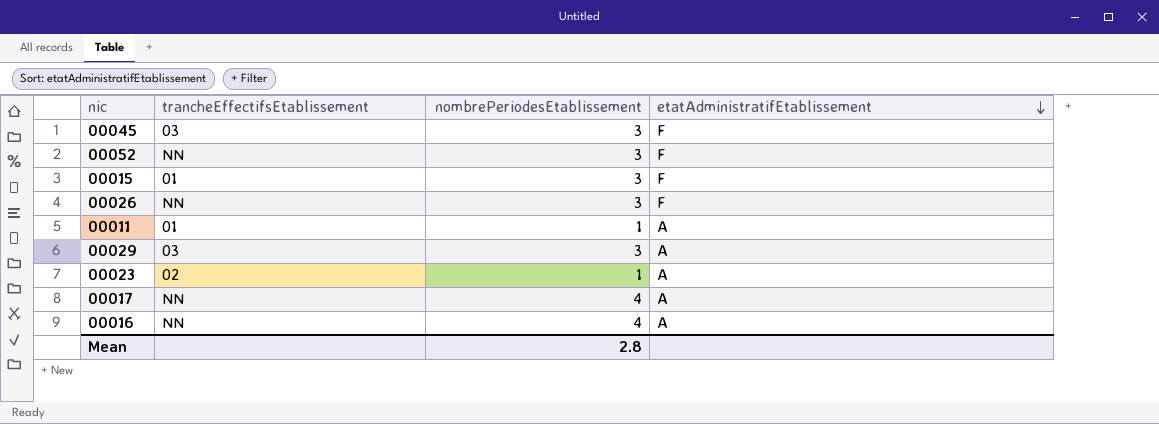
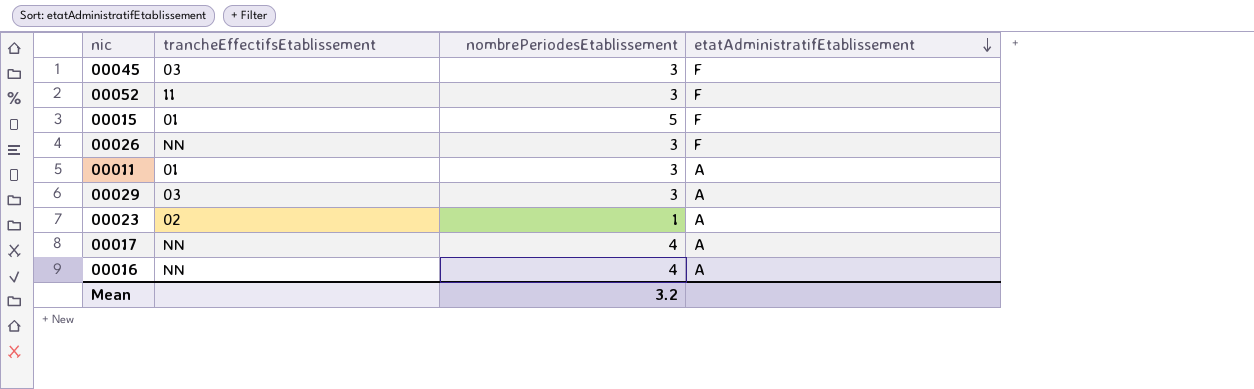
00052 | trancheEffectifsEtablissement: NN -> 11
00015 | nombrePeriodesEtablissement: 3 -> 5
00011 | nombrePeriodesEtablissement: 1 -> 3
Mean | nombrePeriodesEtablissement: 2.8 -> 3.2

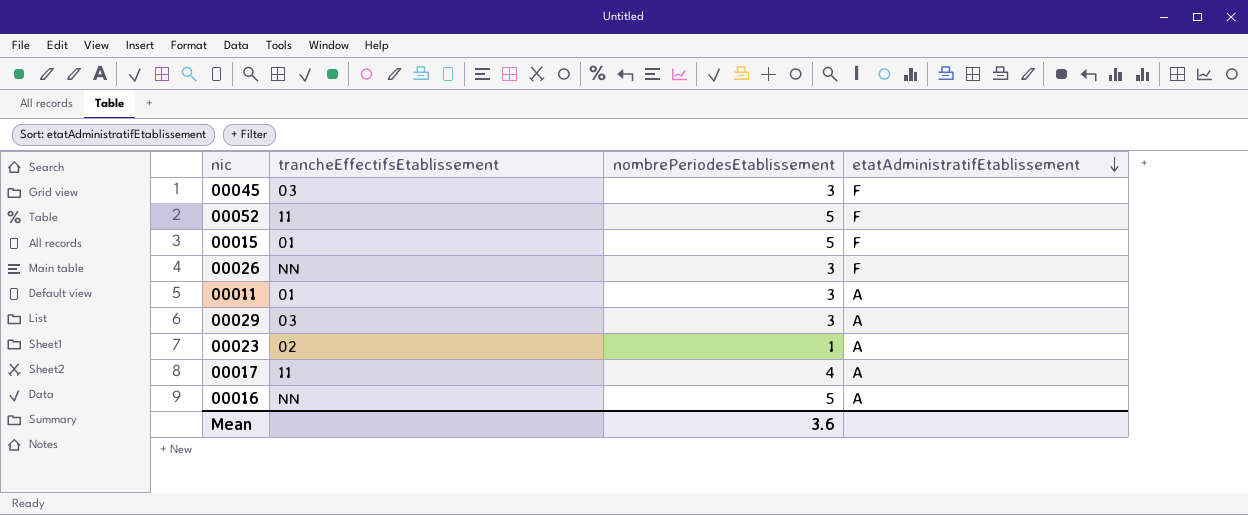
00052 | nombrePeriodesEtablissement: 3 -> 5
00017 | trancheEffectifsEtablissement: NN -> 11
00016 | nombrePeriodesEtablissement: 4 -> 5
Mean | nombrePeriodesEtablissement: 3.2 -> 3.6

